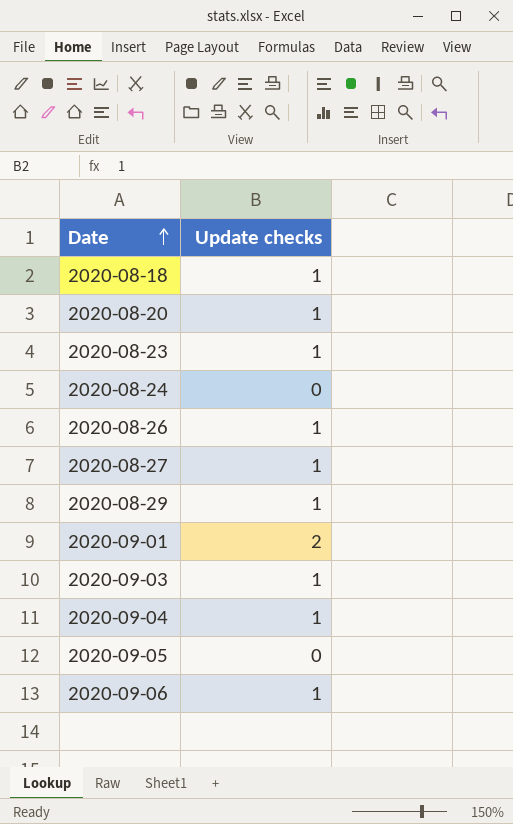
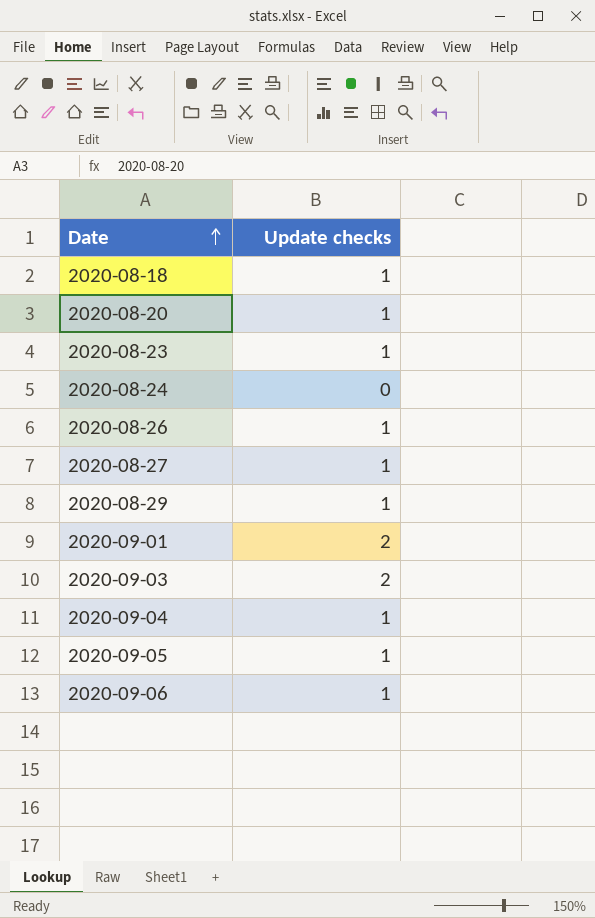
2020-09-03 | Update checks: 1 -> 2
2020-09-05 | Update checks: 0 -> 1

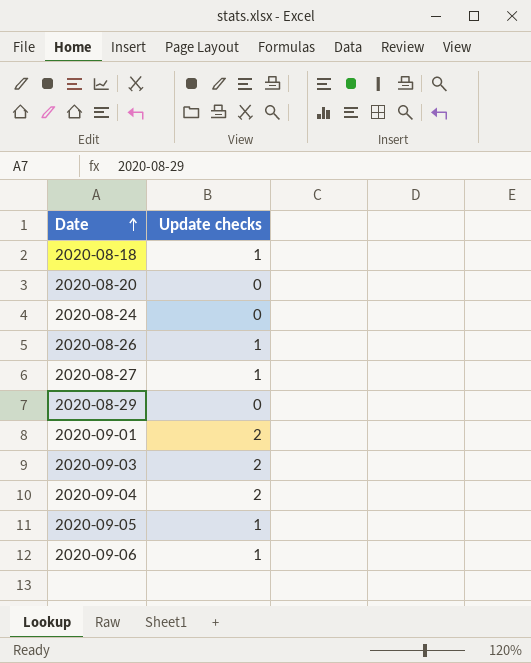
row 2020-08-23: 1 -> none
2020-08-20 | Update checks: 1 -> 0
2020-08-29 | Update checks: 1 -> 0
2020-09-04 | Update checks: 1 -> 2

